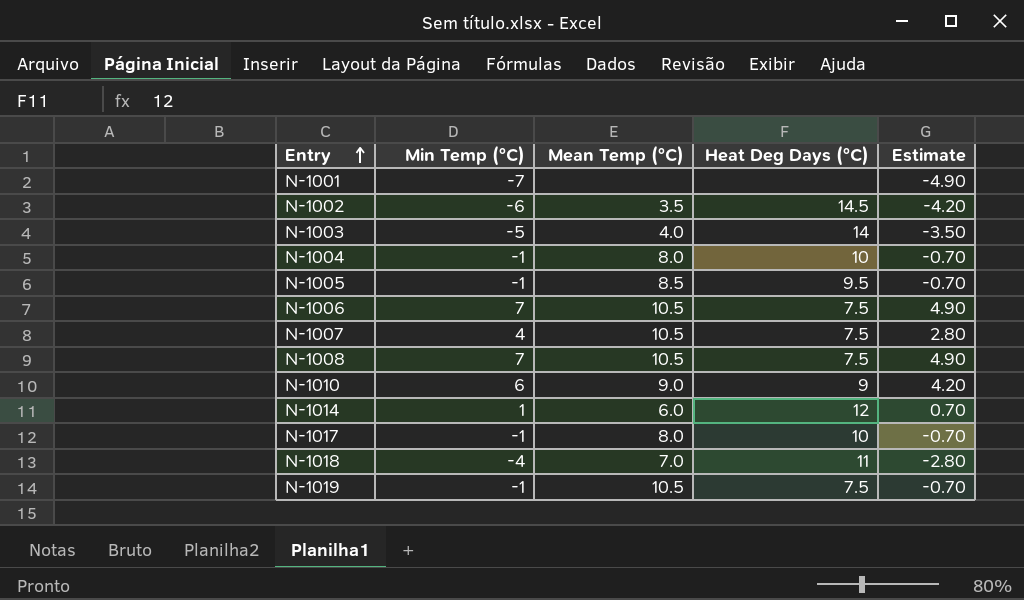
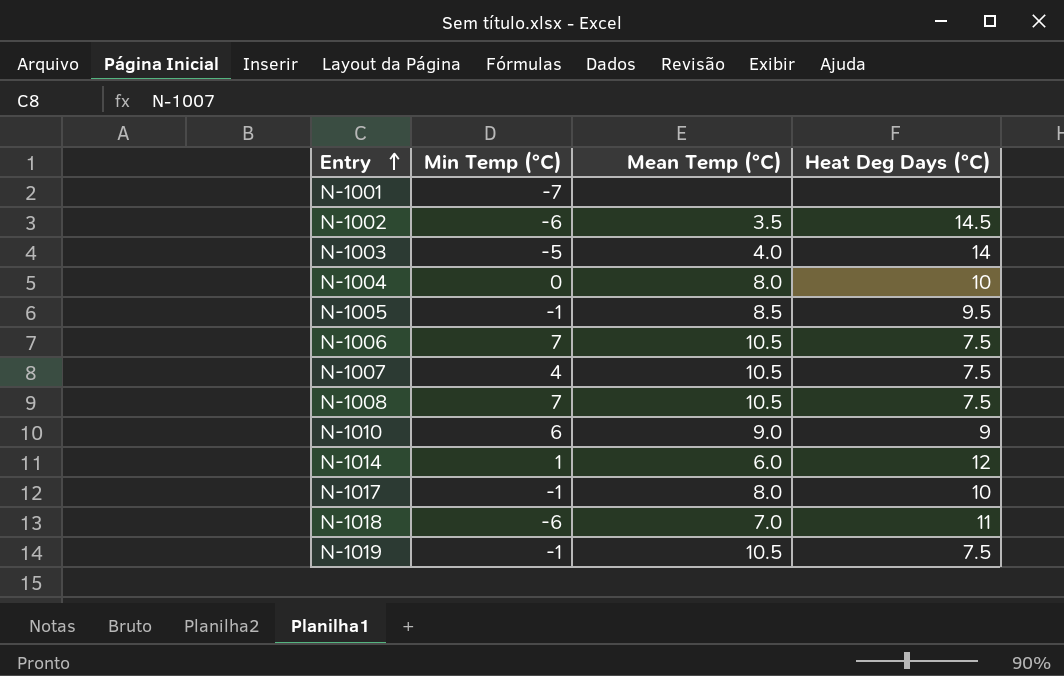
column Estimate | formula: [Min Temp (°C)] * 0.7 -> none
N-1004 | Min Temp (°C): -1 -> 0
N-1018 | Min Temp (°C): -4 -> -6

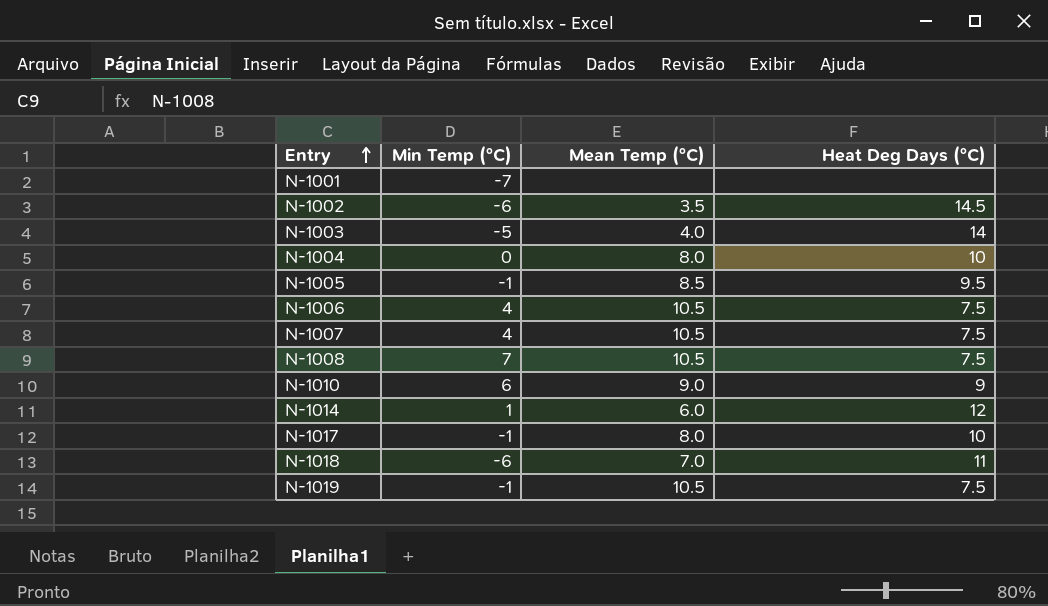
N-1006 | Min Temp (°C): 7 -> 4

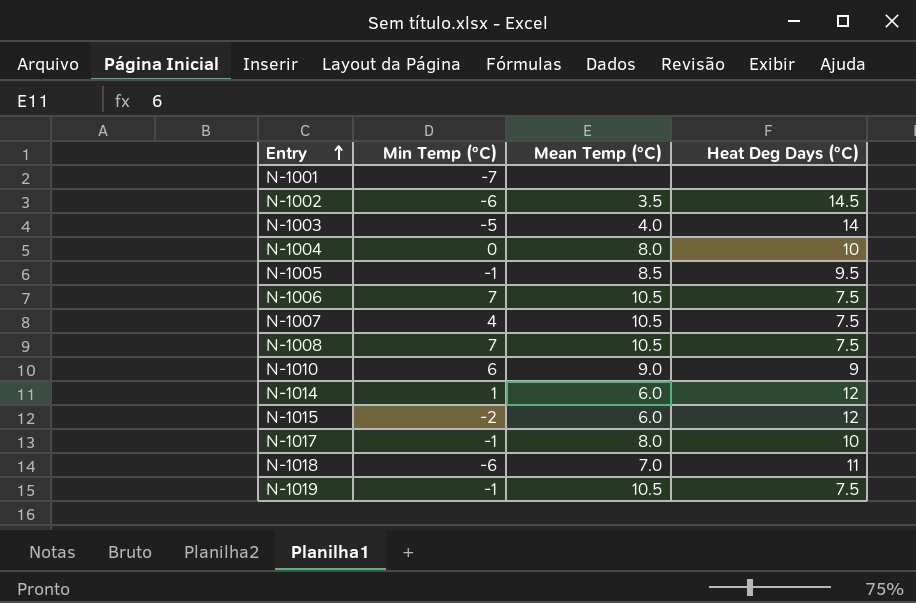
N-1006 | Min Temp (°C): 4 -> 7
row N-1015: none -> -2 | 6.0 | 12

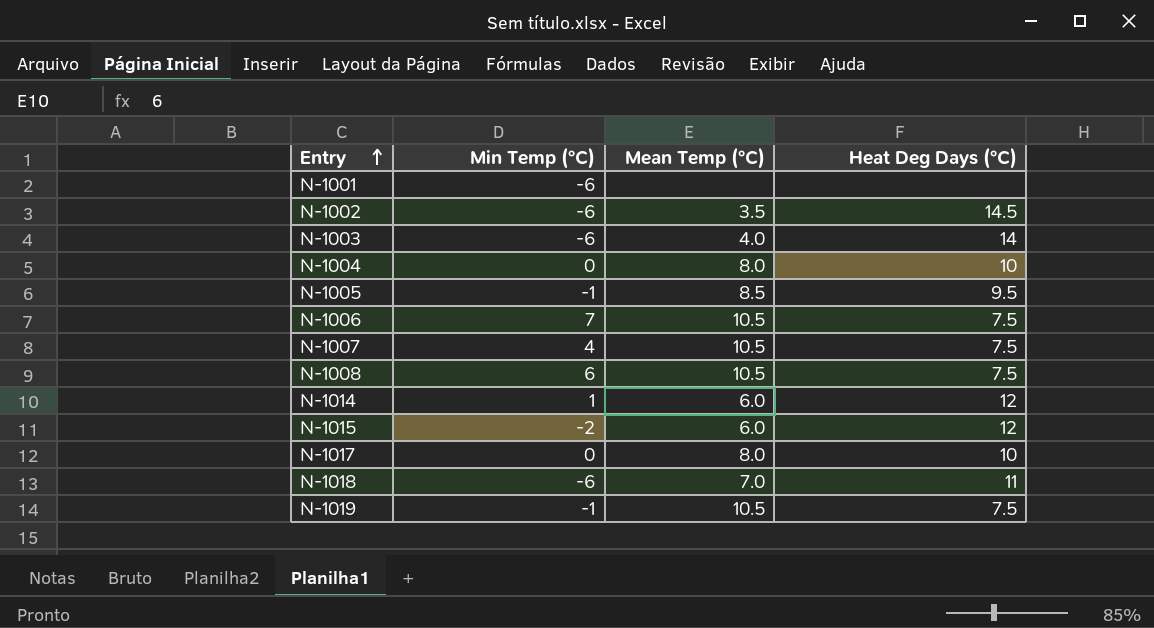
row N-1010: 6 | 9.0 | 9 -> none
N-1001 | Min Temp (°C): -7 -> -6
N-1003 | Min Temp (°C): -5 -> -6
N-1008 | Min Temp (°C): 7 -> 6
N-1017 | Min Temp (°C): -1 -> 0

